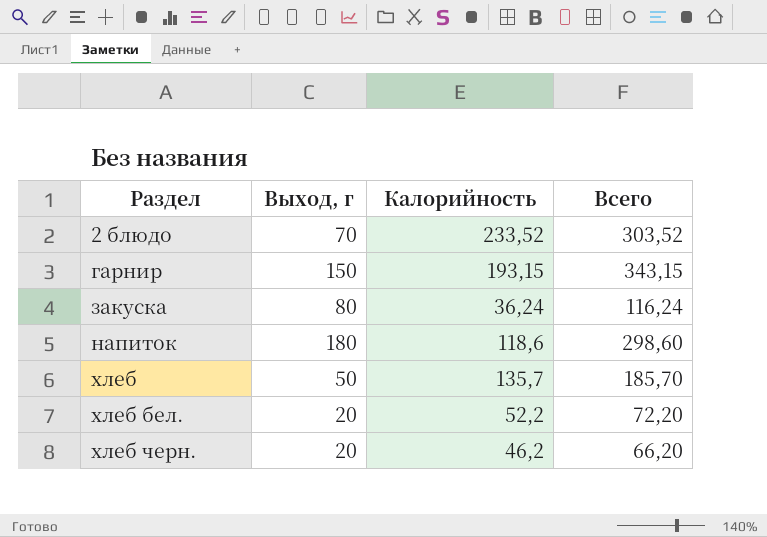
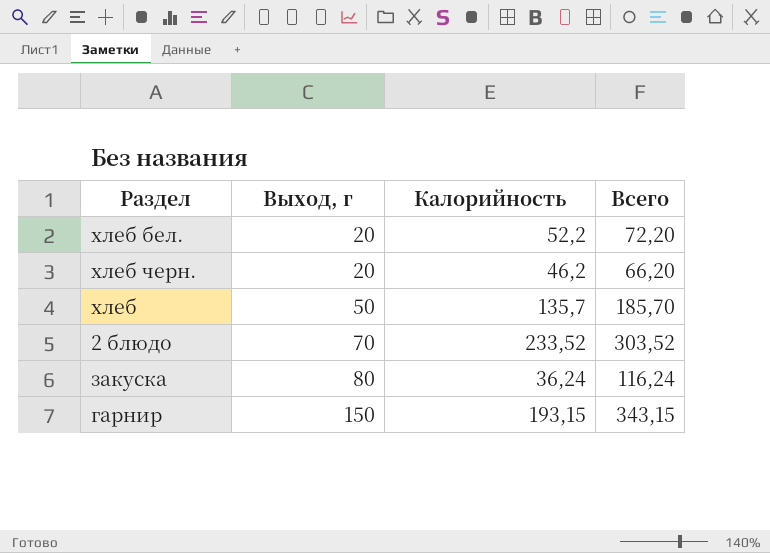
row order: Раздел ascending -> Выход, г ascending
row напиток: 180 | 118,6 | 298,60 -> none

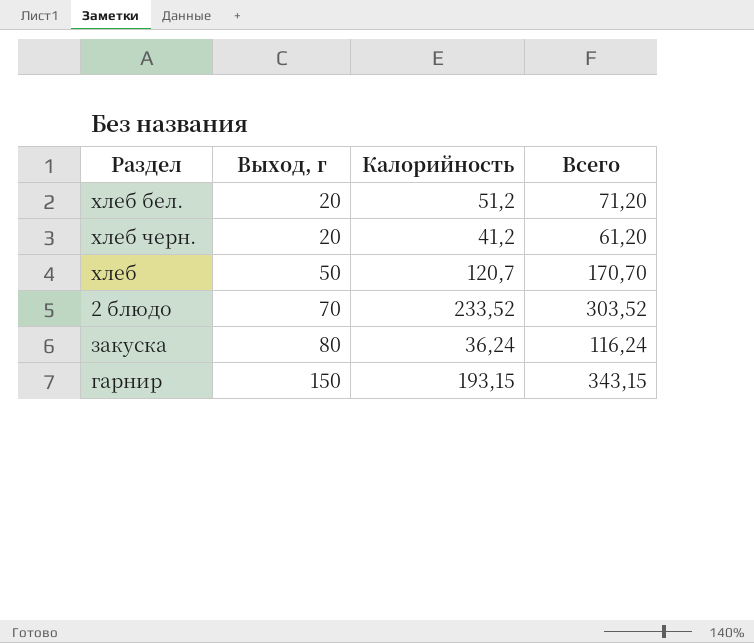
хлеб бел. | Калорийность: 52,2 -> 51,2
хлеб бел. | Всего: 72,20 -> 71,20
хлеб черн. | Калорийность: 46,2 -> 41,2
хлеб черн. | Всего: 66,20 -> 61,20
хлеб | Калорийность: 135,7 -> 120,7
хлеб | Всего: 185,70 -> 170,70

